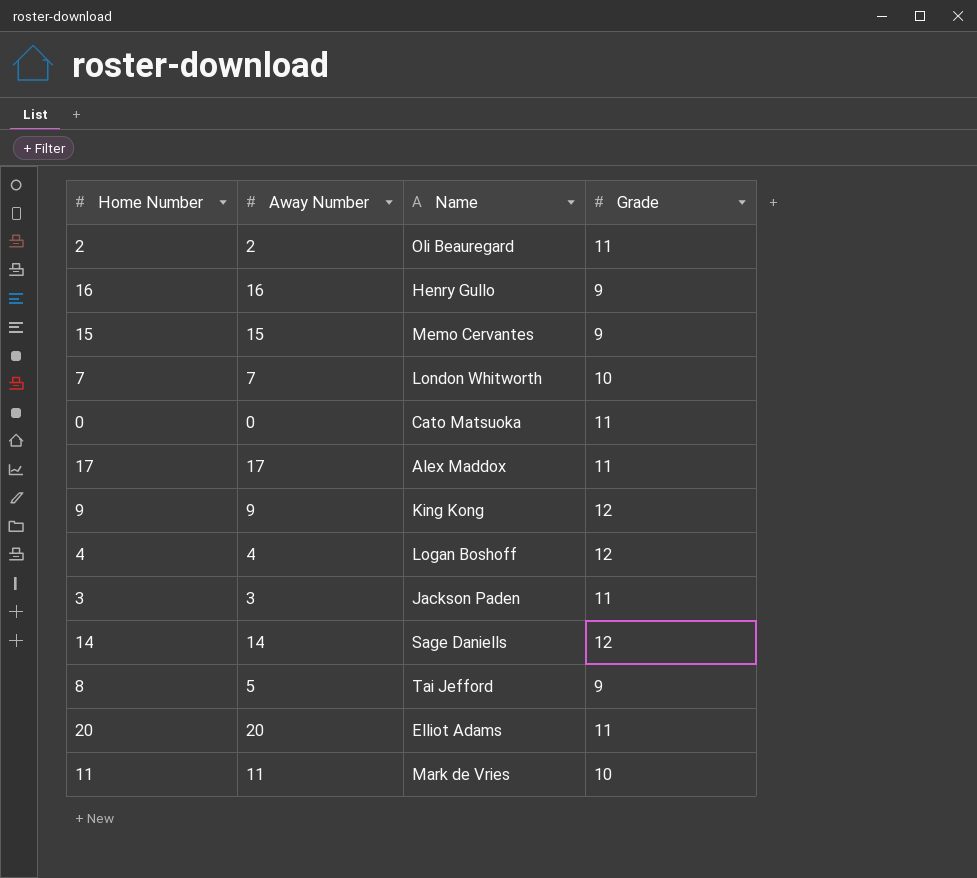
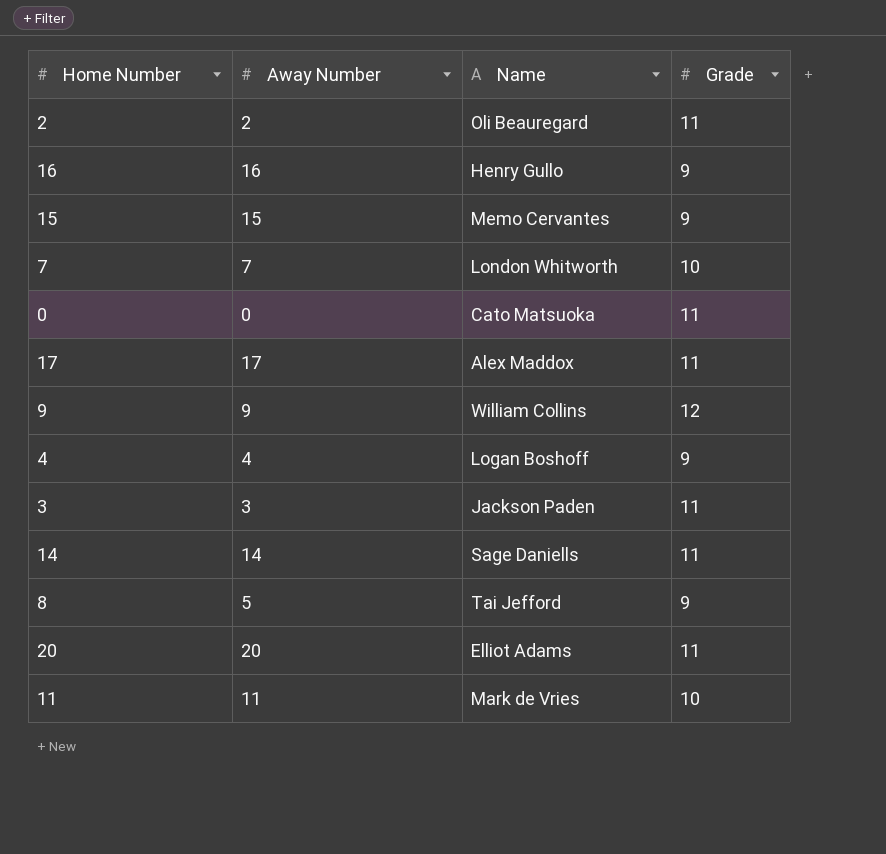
9 | Name: King Kong -> William Collins
4 | Grade: 12 -> 9
14 | Grade: 12 -> 11

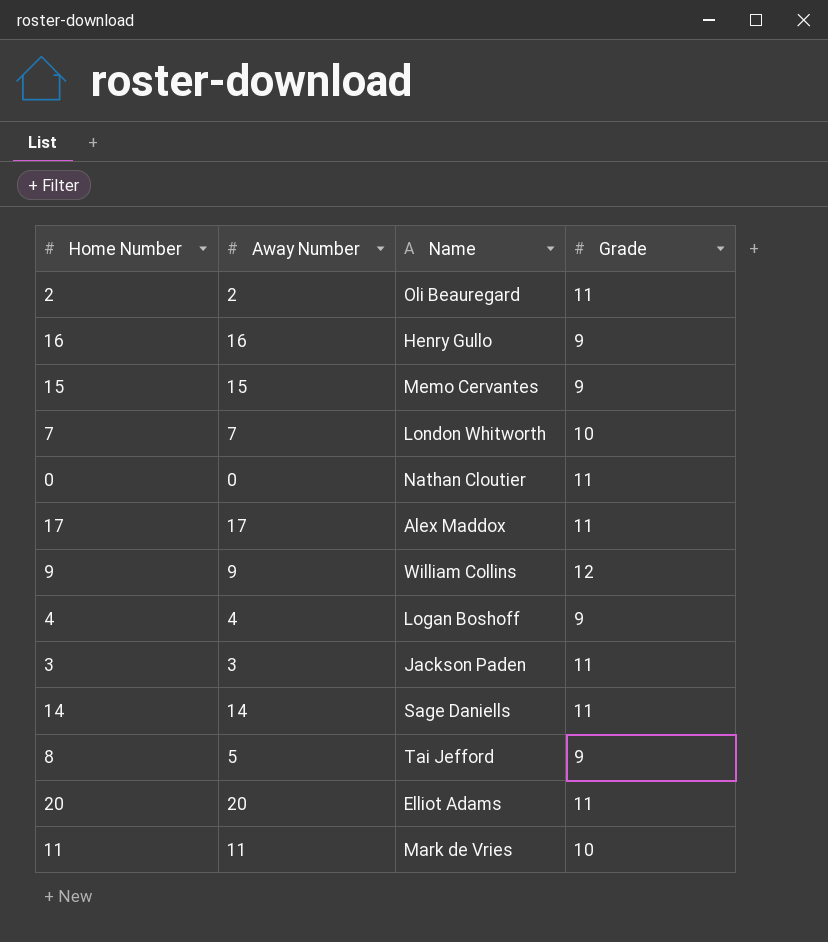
0 | Name: Cato Matsuoka -> Nathan Cloutier

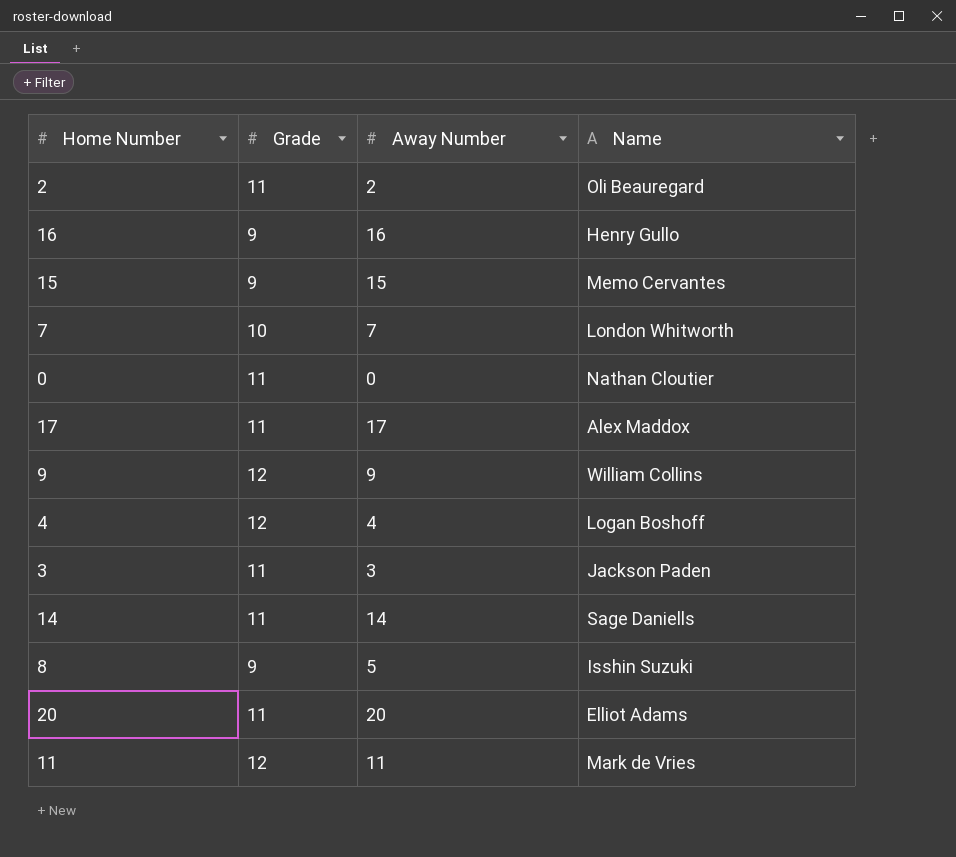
column Grade | position: 4 -> 2
4 | Grade: 9 -> 12
8 | Name: Tai Jefford -> Isshin Suzuki
11 | Grade: 10 -> 12

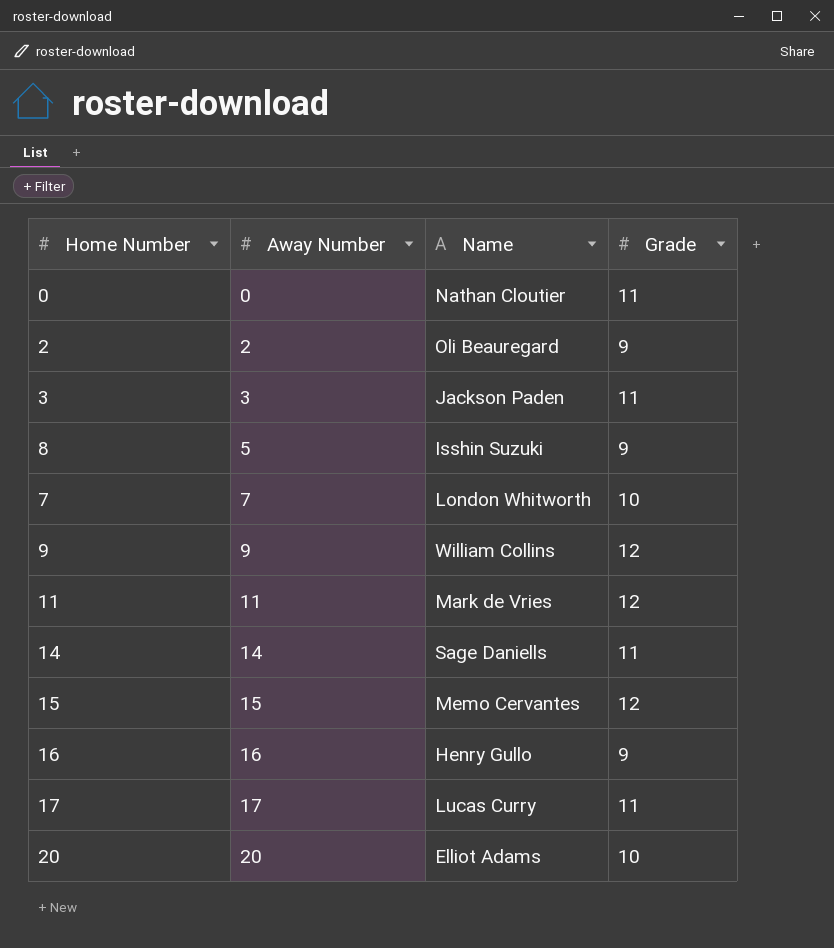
row order: none -> Away Number ascending
column Grade | position: 2 -> 4
row 4: 12 | 4 | Logan Boshoff -> none
2 | Grade: 11 -> 9
15 | Grade: 9 -> 12
17 | Name: Alex Maddox -> Lucas Curry
20 | Grade: 11 -> 10

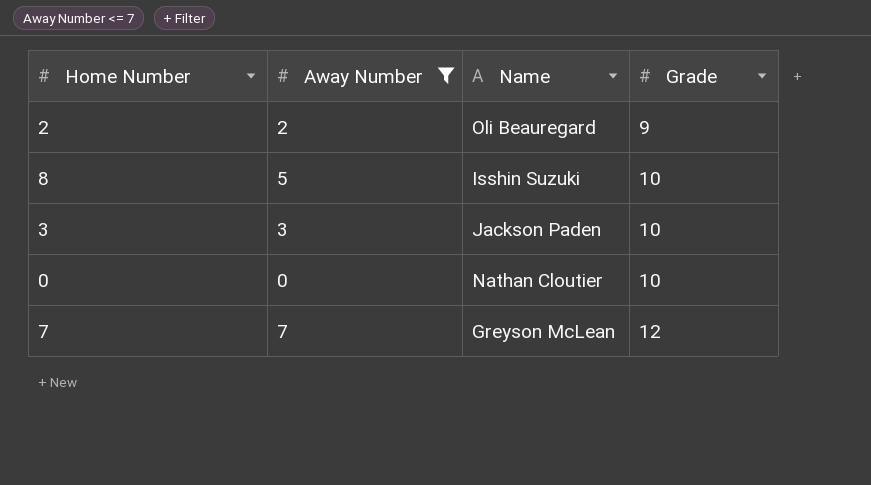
filter: none -> Away Number <= 7
row order: Away Number ascending -> Grade ascending
8 | Grade: 9 -> 10
3 | Grade: 11 -> 10
0 | Grade: 11 -> 10
7 | Name: London Whitworth -> Greyson McLean
7 | Grade: 10 -> 12

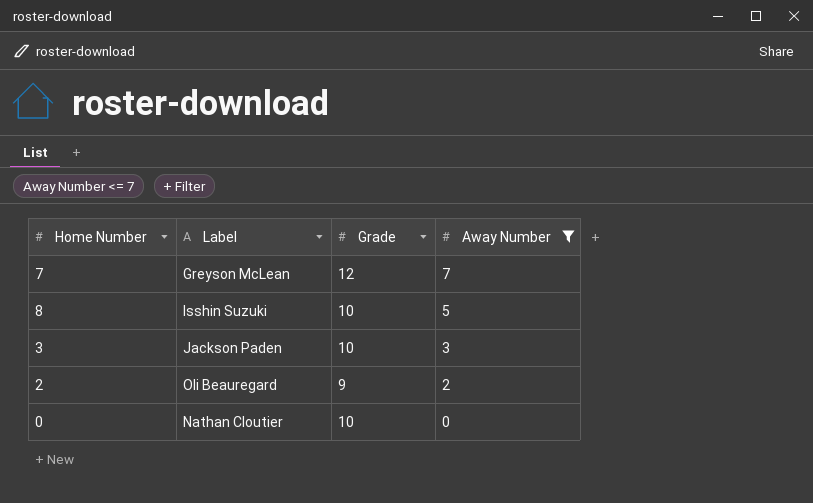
row order: Grade ascending -> Away Number descending
column name: Name -> Label
column Away Number | position: 2 -> 4

